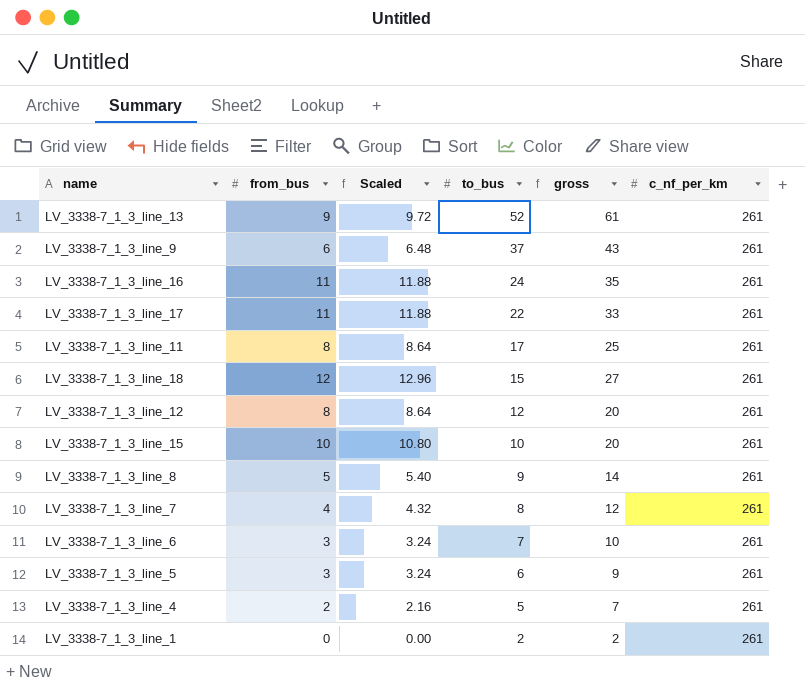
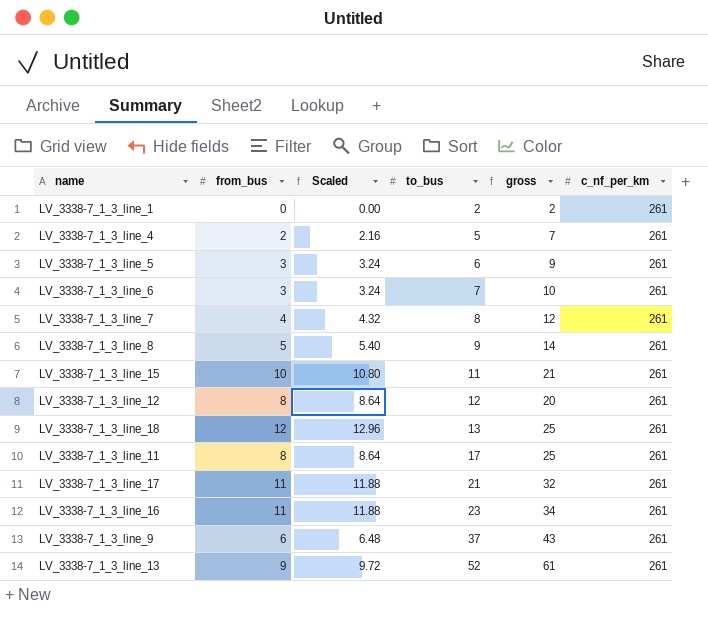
row order: to_bus descending -> to_bus ascending
LV_3338-7_1_3_line_15 | to_bus: 10 -> 11
LV_3338-7_1_3_line_15 | gross: 20 -> 21
LV_3338-7_1_3_line_18 | to_bus: 15 -> 13
LV_3338-7_1_3_line_18 | gross: 27 -> 25
LV_3338-7_1_3_line_17 | to_bus: 22 -> 21
LV_3338-7_1_3_line_17 | gross: 33 -> 32
LV_3338-7_1_3_line_16 | to_bus: 24 -> 23
LV_3338-7_1_3_line_16 | gross: 35 -> 34

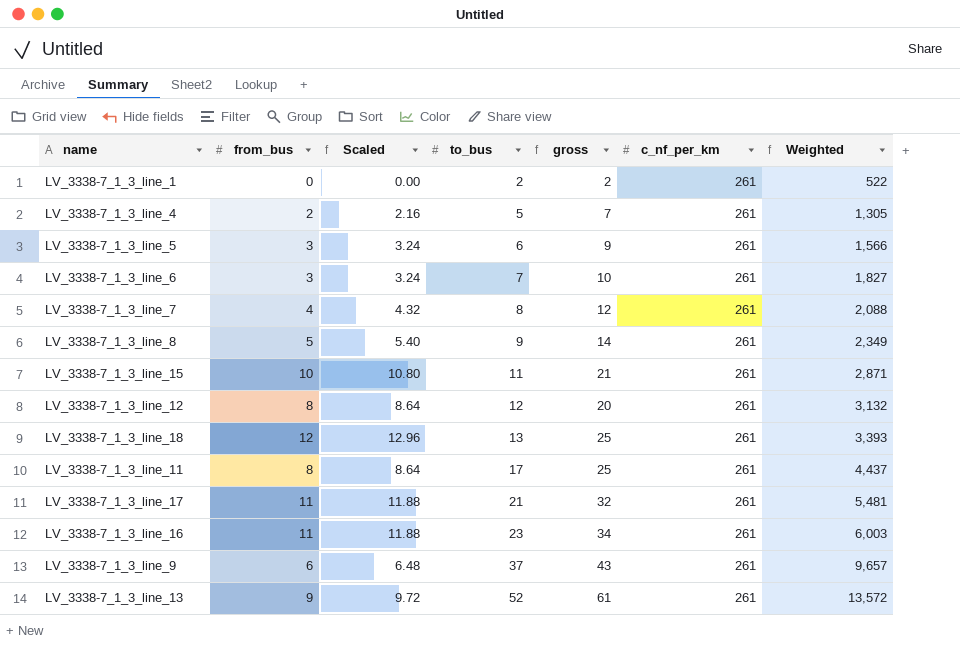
column Weighted | formula: none -> [to_bus] * [c_nf_per_km]

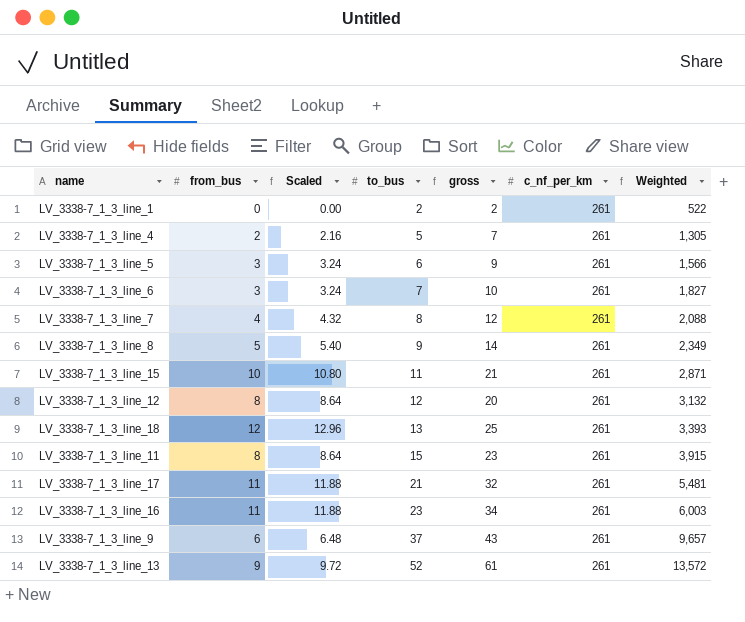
LV_3338-7_1_3_line_11 | to_bus: 17 -> 15
LV_3338-7_1_3_line_11 | gross: 25 -> 23
LV_3338-7_1_3_line_11 | Weighted: 4,437 -> 3,915

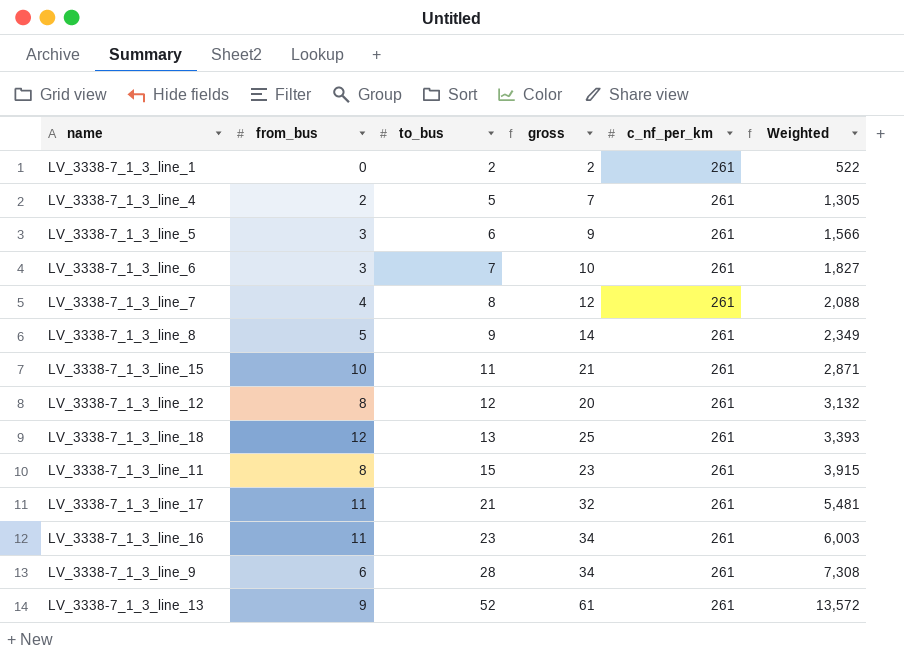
column Scaled | formula: [from_bus] * 1.08 -> none
LV_3338-7_1_3_line_9 | to_bus: 37 -> 28
LV_3338-7_1_3_line_9 | gross: 43 -> 34
LV_3338-7_1_3_line_9 | Weighted: 9,657 -> 7,308

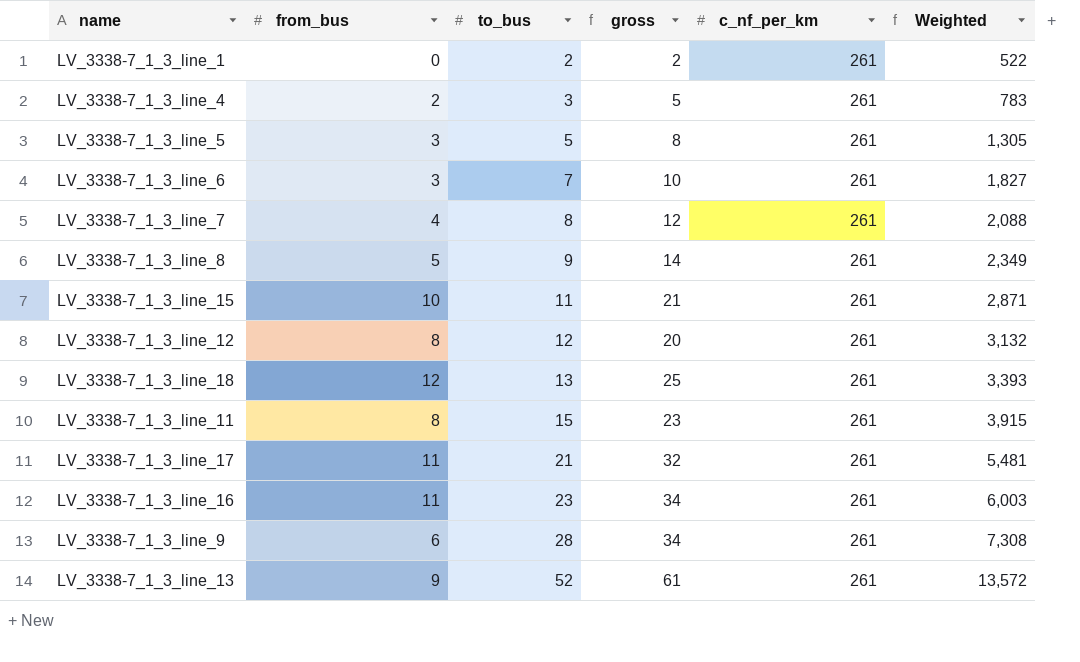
LV_3338-7_1_3_line_4 | to_bus: 5 -> 3
LV_3338-7_1_3_line_4 | gross: 7 -> 5
LV_3338-7_1_3_line_4 | Weighted: 1,305 -> 783
LV_3338-7_1_3_line_5 | to_bus: 6 -> 5
LV_3338-7_1_3_line_5 | gross: 9 -> 8
LV_3338-7_1_3_line_5 | Weighted: 1,566 -> 1,305

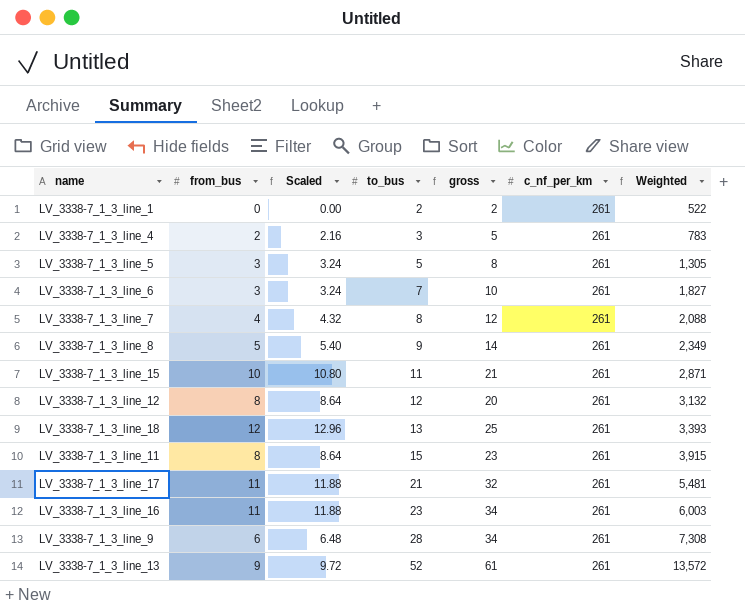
column Scaled | formula: none -> [from_bus] * 1.08

